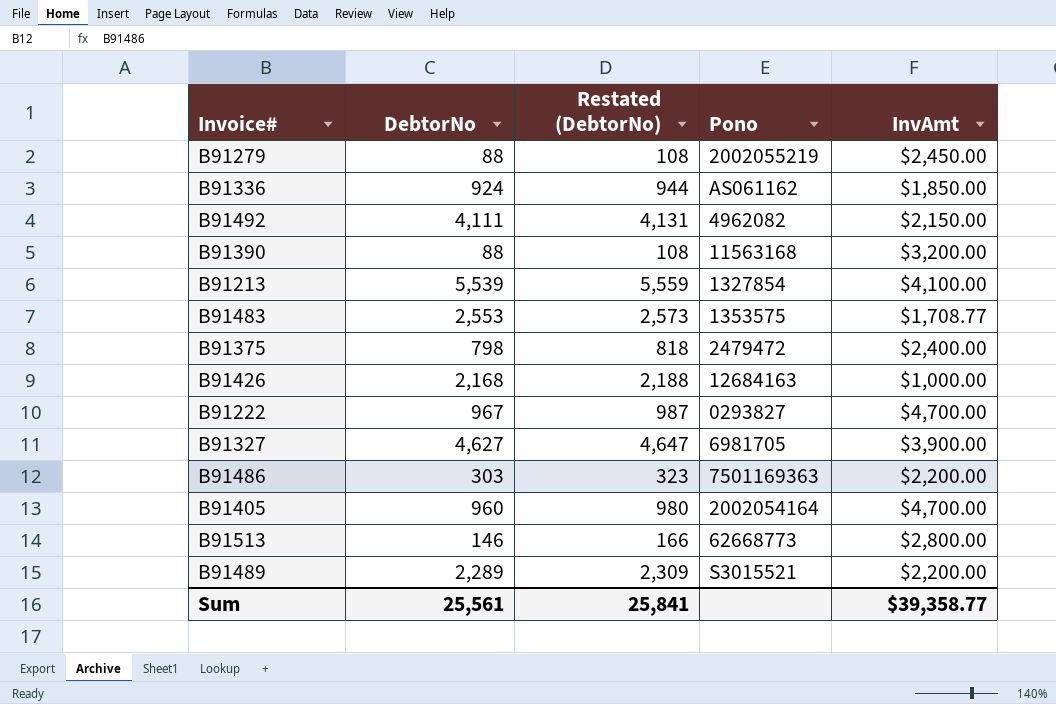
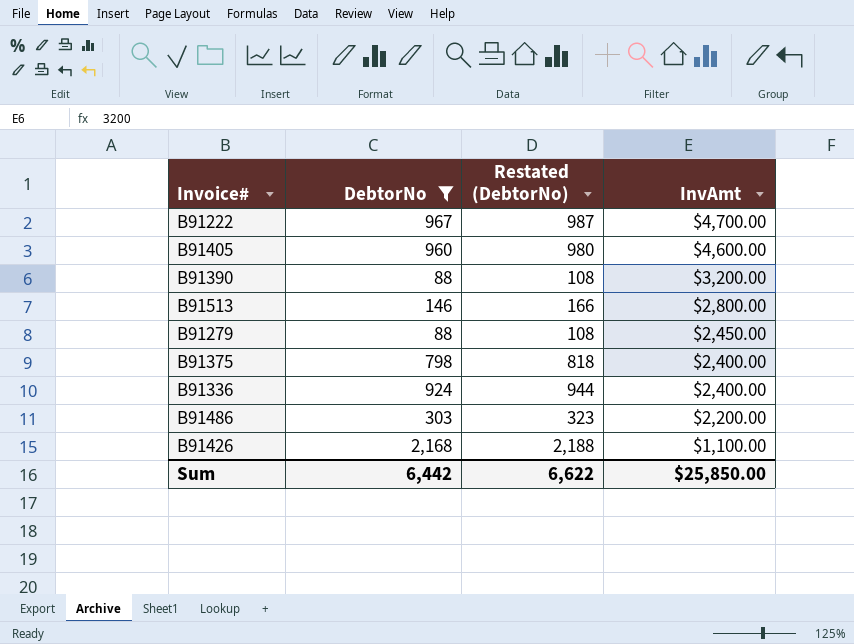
filter: none -> DebtorNo <= 2,168
row order: none -> InvAmt descending
column Pono | position: 4 -> none
B91405 | InvAmt: $4,700.00 -> $4,600.00
B91336 | InvAmt: $1,850.00 -> $2,400.00
B91426 | InvAmt: $1,000.00 -> $1,100.00
Sum | DebtorNo: 25,561 -> 6,442
Sum | Restated (DebtorNo): 25,841 -> 6,622
Sum | InvAmt: $39,358.77 -> $25,850.00

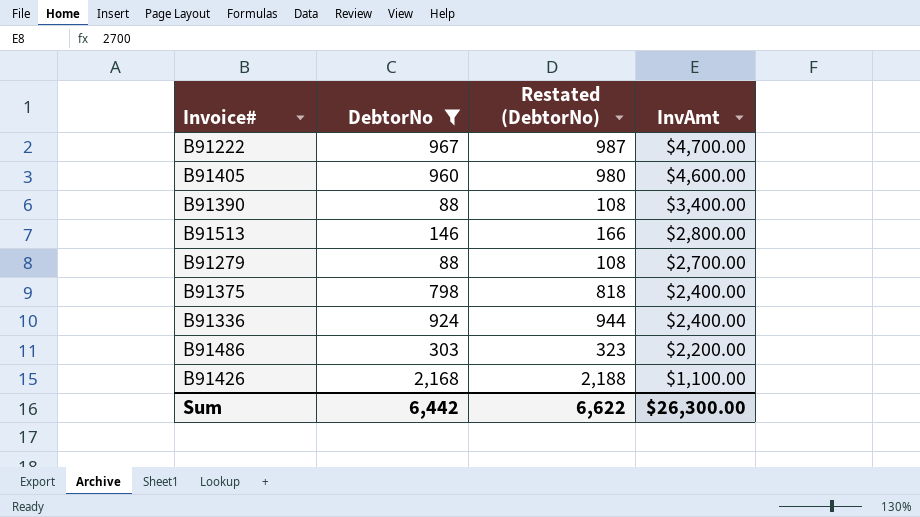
B91390 | InvAmt: $3,200.00 -> $3,400.00
B91279 | InvAmt: $2,450.00 -> $2,700.00
Sum | InvAmt: $25,850.00 -> $26,300.00

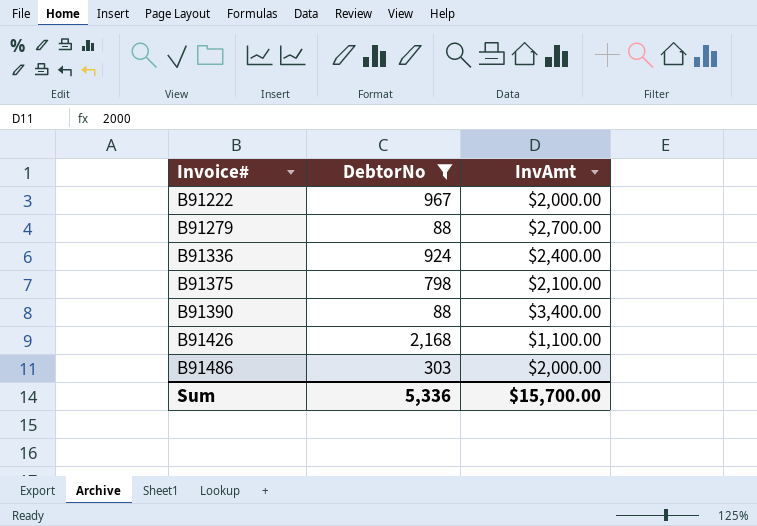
row order: InvAmt descending -> Invoice# ascending
column Restated (DebtorNo) | formula: [DebtorNo] + 20 -> none
row B91405: 960 | 980 | $4,600.00 -> none
row B91513: 146 | 166 | $2,800.00 -> none
B91222 | InvAmt: $4,700.00 -> $2,000.00
B91375 | InvAmt: $2,400.00 -> $2,100.00
B91486 | InvAmt: $2,200.00 -> $2,000.00
Sum | DebtorNo: 6,442 -> 5,336
Sum | InvAmt: $26,300.00 -> $15,700.00

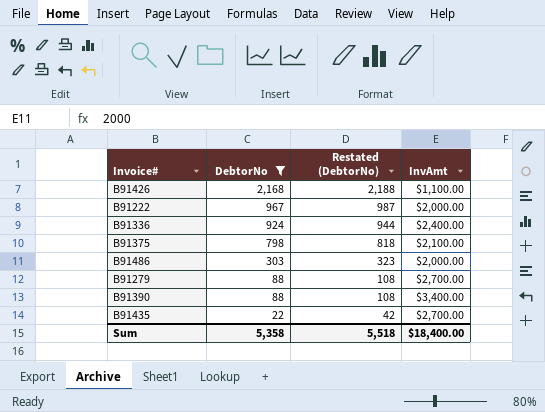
row order: Invoice# ascending -> DebtorNo descending
column Restated (DebtorNo) | formula: none -> [DebtorNo] + 20
row B91435: none -> 22 | 42 | $2,700.00
Sum | DebtorNo: 5,336 -> 5,358
Sum | InvAmt: $15,700.00 -> $18,400.00

